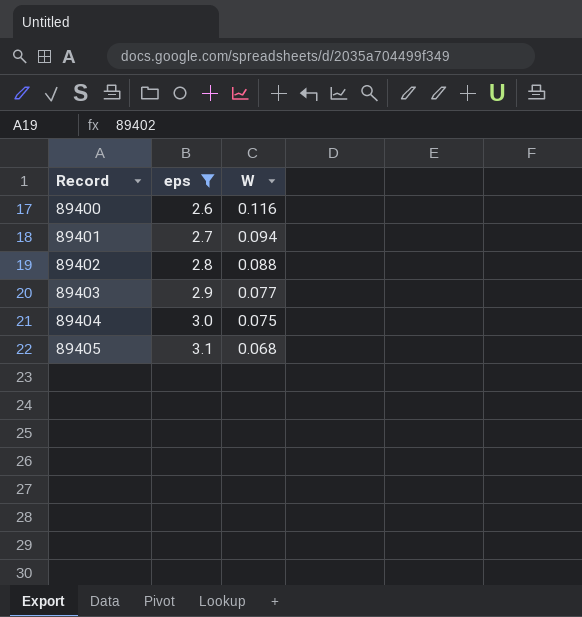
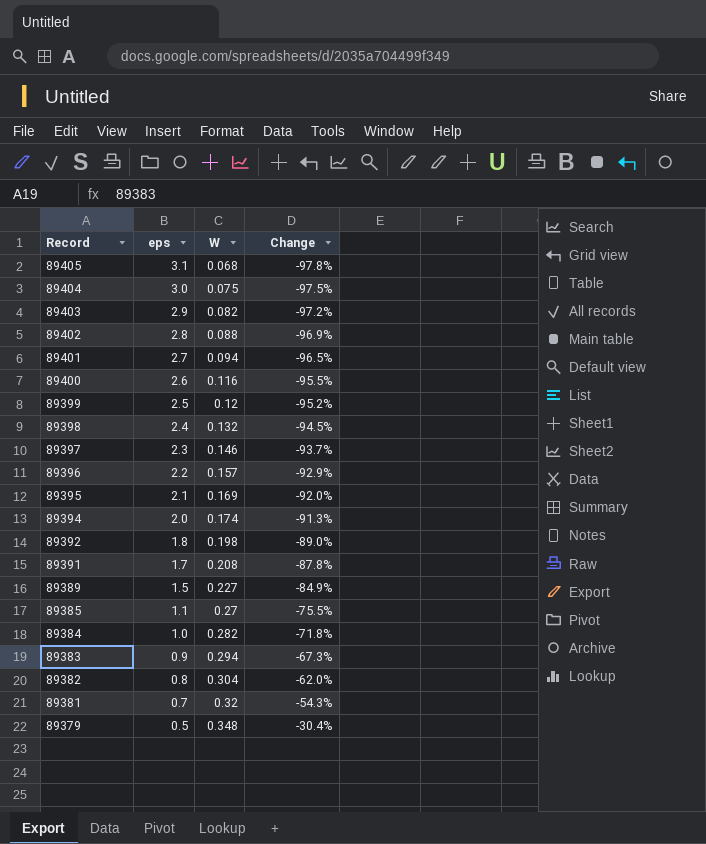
filter: eps >= 2.6 -> none
row order: Record ascending -> Record descending
column Change | formula: none -> ([W] - [eps]) / [eps]
89403 | W: 0.077 -> 0.082

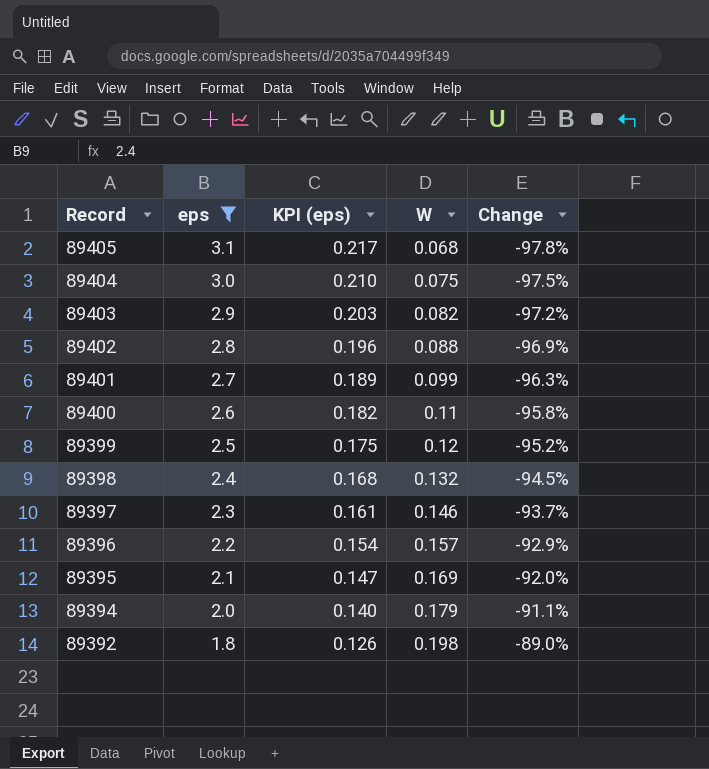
filter: none -> eps >= 1.8
column KPI (eps) | formula: none -> [eps] * 0.07
89401 | W: 0.094 -> 0.099
89401 | Change: -96.5% -> -96.3%
89400 | W: 0.116 -> 0.11
89400 | Change: -95.5% -> -95.8%
89394 | W: 0.174 -> 0.179
89394 | Change: -91.3% -> -91.1%

